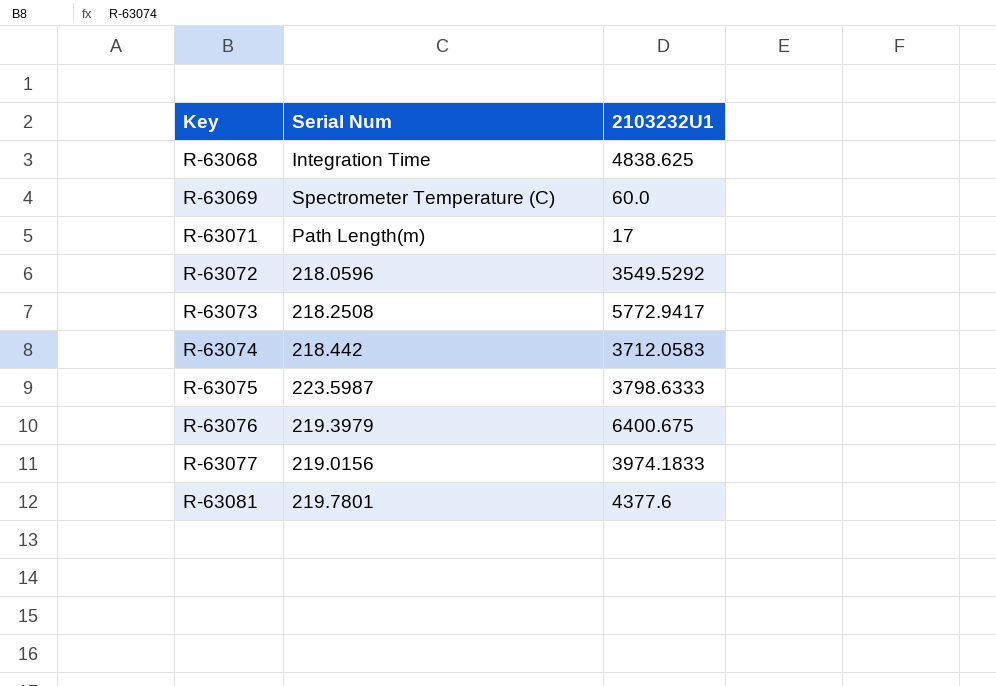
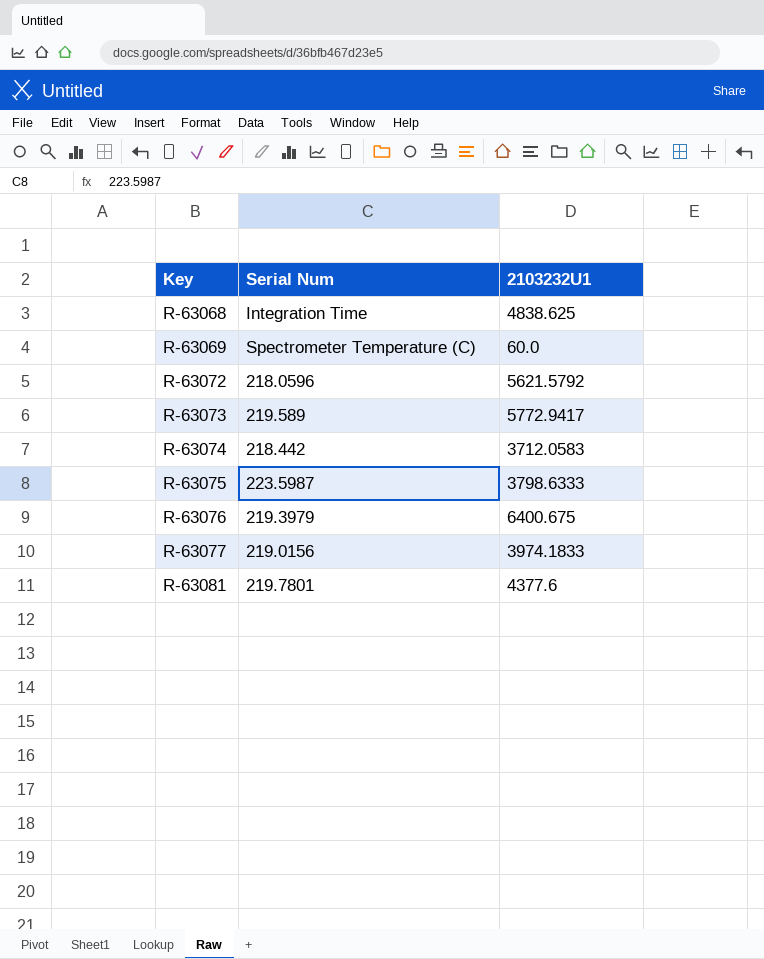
row R-63071: Path Length(m) | 17 -> none
R-63072 | 2103232U1: 3549.5292 -> 5621.5792
R-63073 | Serial Num: 218.2508 -> 219.589

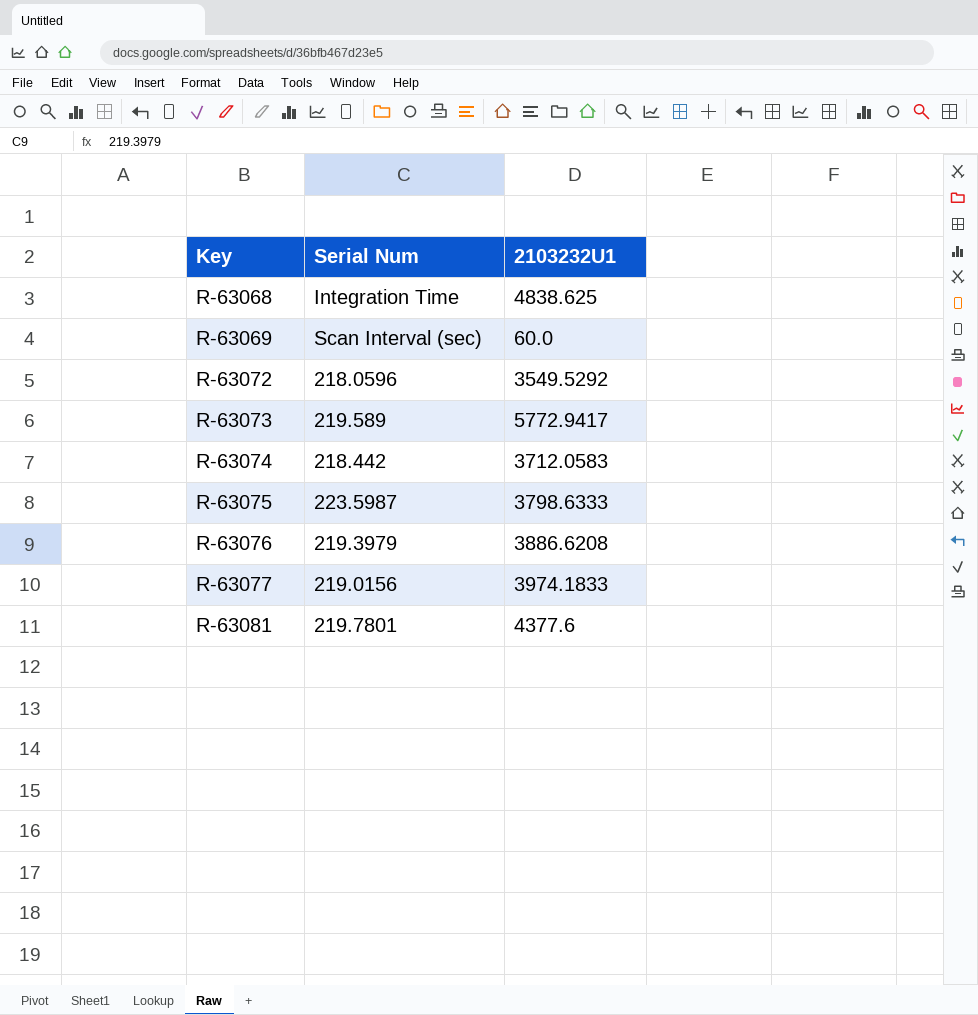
R-63069 | Serial Num: Spectrometer Temperature (C) -> Scan Interval (sec)
R-63072 | 2103232U1: 5621.5792 -> 3549.5292
R-63076 | 2103232U1: 6400.675 -> 3886.6208

